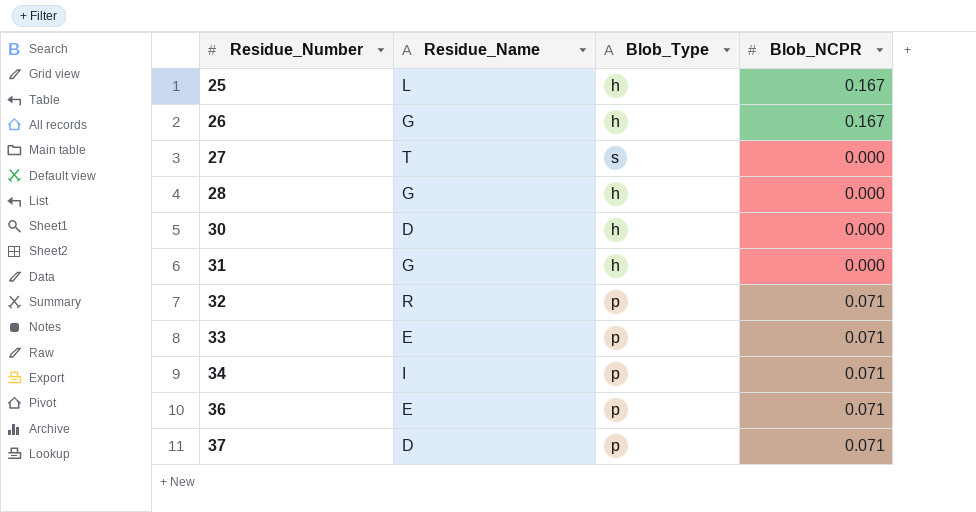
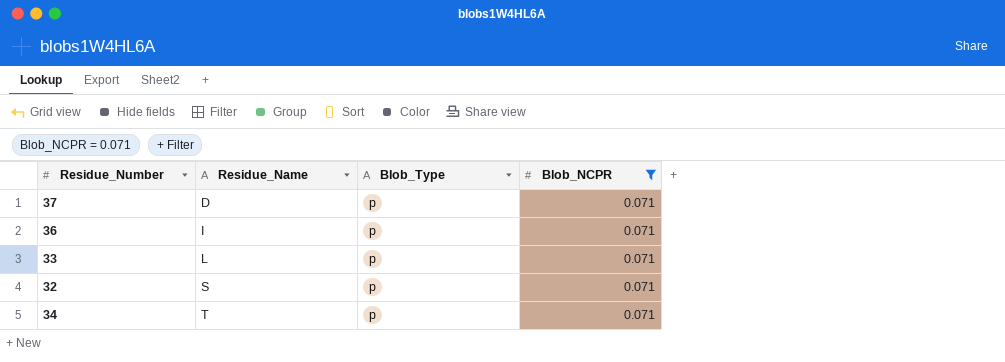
filter: none -> Blob_NCPR = 0.071
row order: Residue_Number ascending -> Residue_Name ascending
36 | Residue_Name: E -> I
33 | Residue_Name: E -> L
32 | Residue_Name: R -> S
34 | Residue_Name: I -> T

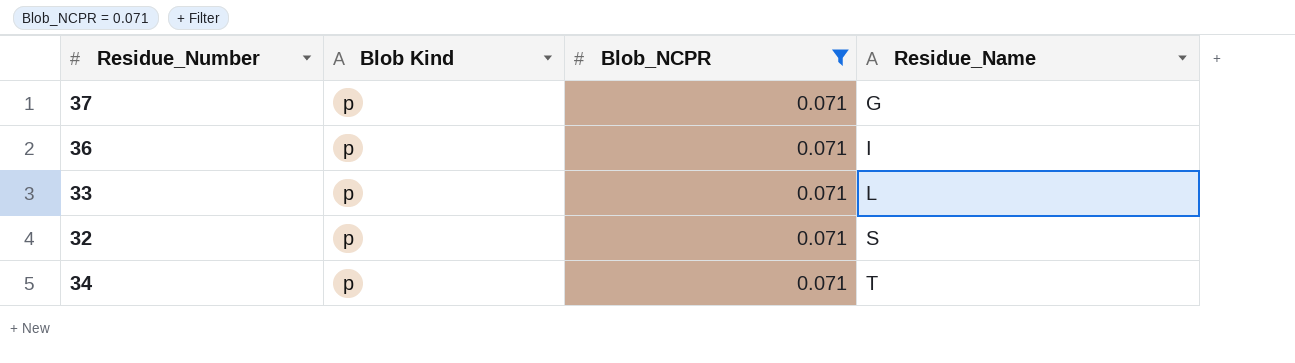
column name: Blob_Type -> Blob Kind
column Residue_Name | position: 2 -> 4
37 | Residue_Name: D -> G

